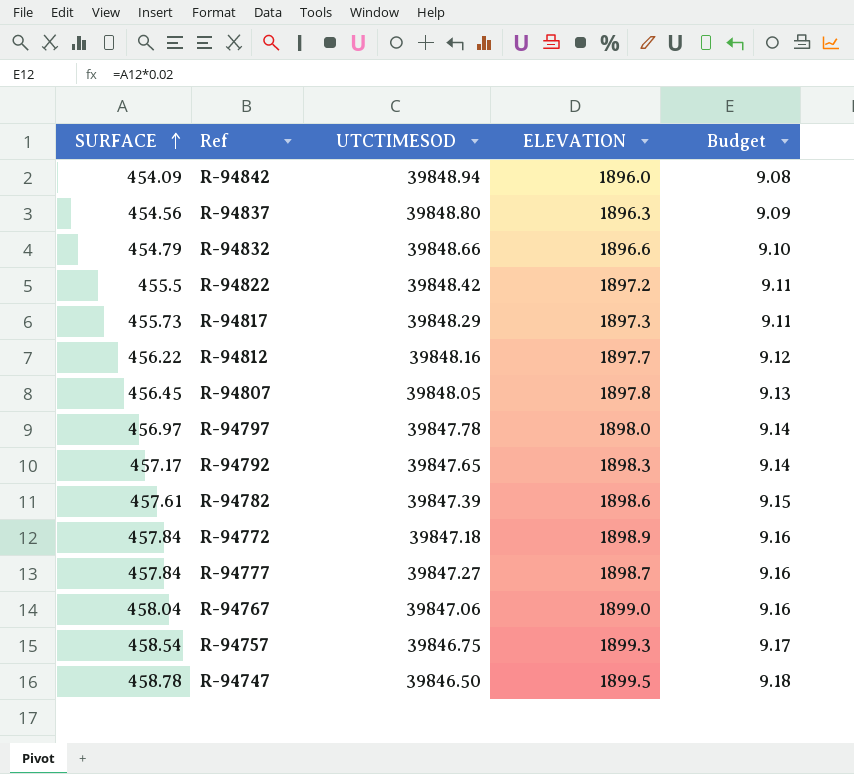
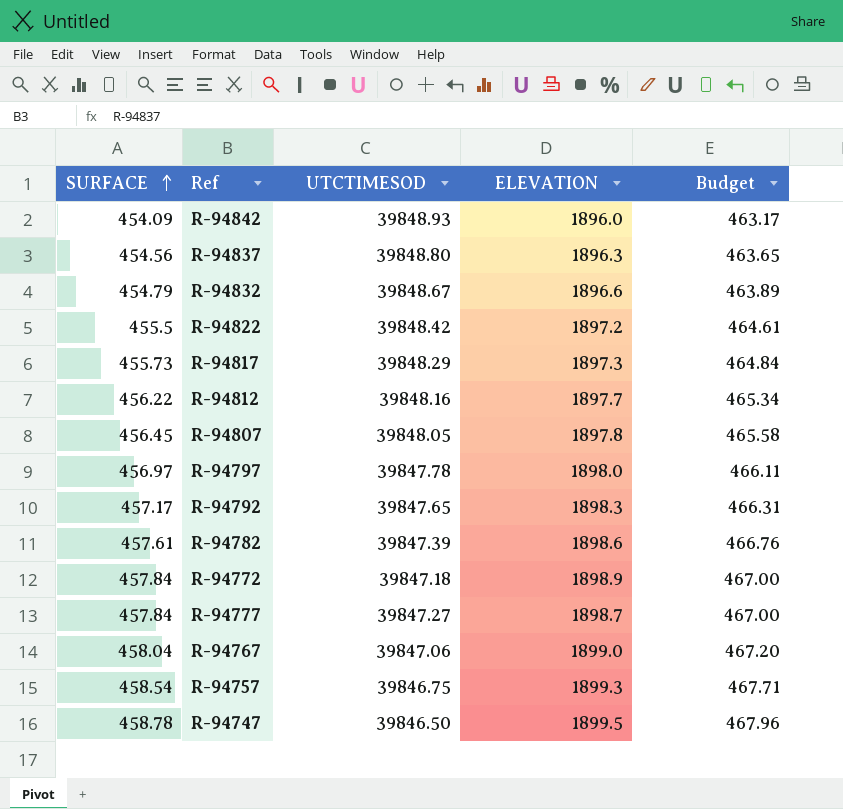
column Budget | formula: [SURFACE] * 0.02 -> [SURFACE] * 1.02
R-94842 | UTCTIMESOD: 39848.94 -> 39848.93
R-94832 | UTCTIMESOD: 39848.66 -> 39848.67

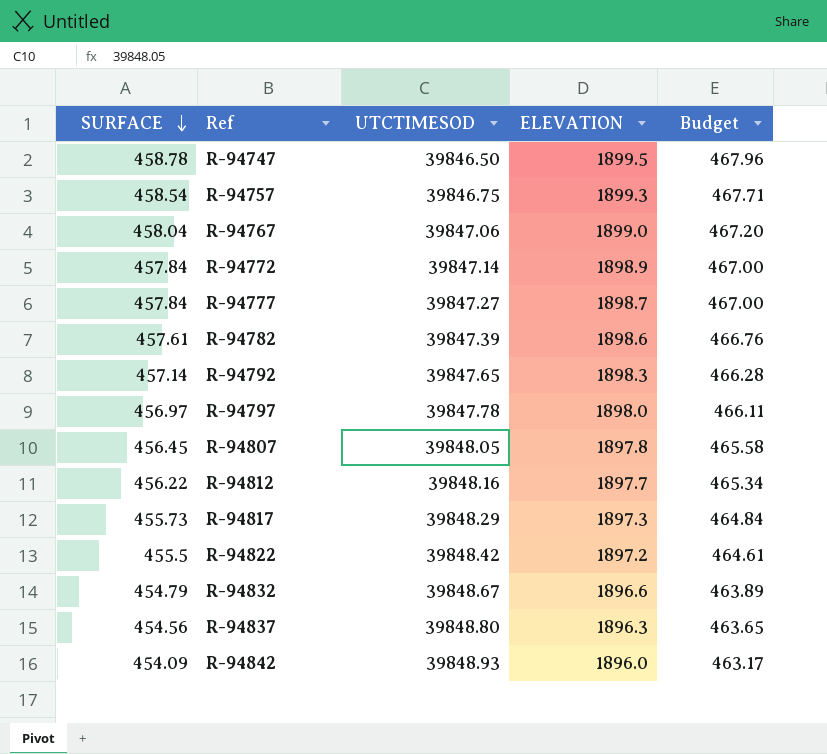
row order: SURFACE ascending -> SURFACE descending
R-94772 | UTCTIMESOD: 39847.18 -> 39847.14
R-94792 | SURFACE: 457.17 -> 457.14
R-94792 | Budget: 466.31 -> 466.28

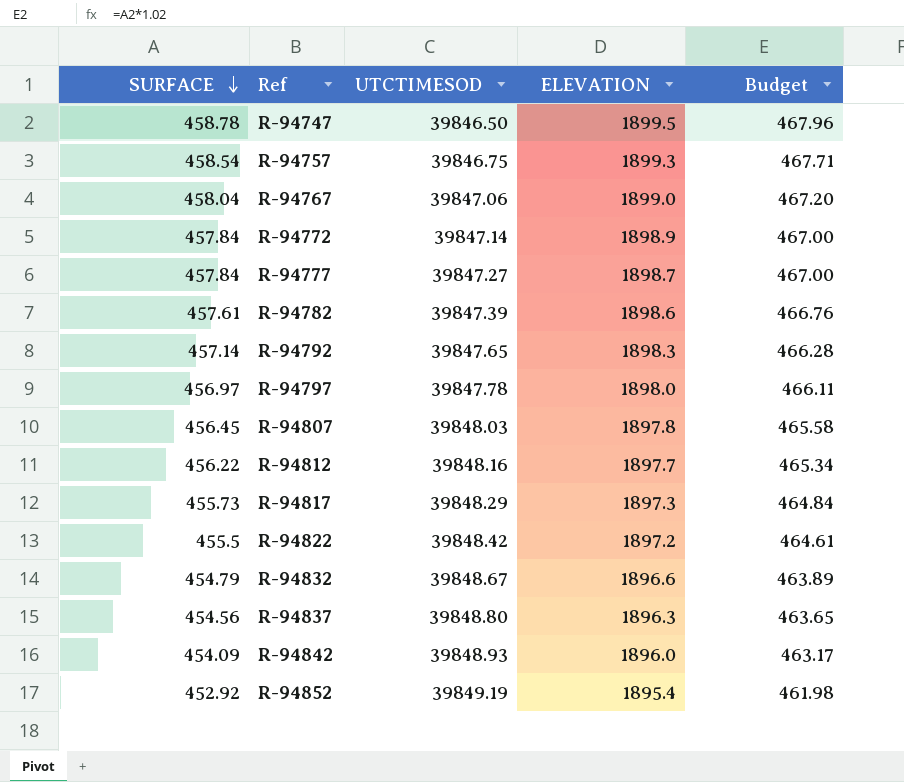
R-94807 | UTCTIMESOD: 39848.05 -> 39848.03
row R-94852: none -> 452.92 | 39849.19 | 1895.4 | 461.98

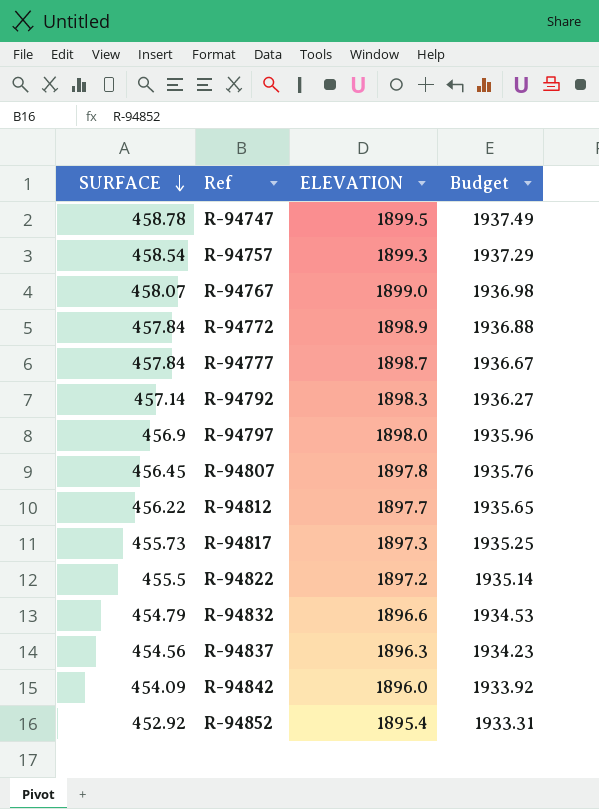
column UTCTIMESOD | position: 3 -> none
column Budget | formula: [SURFACE] * 1.02 -> [ELEVATION] * 1.02
row R-94782: 457.61 | 39847.39 | 1898.6 | 466.76 -> none
R-94767 | SURFACE: 458.04 -> 458.07
R-94797 | SURFACE: 456.97 -> 456.9

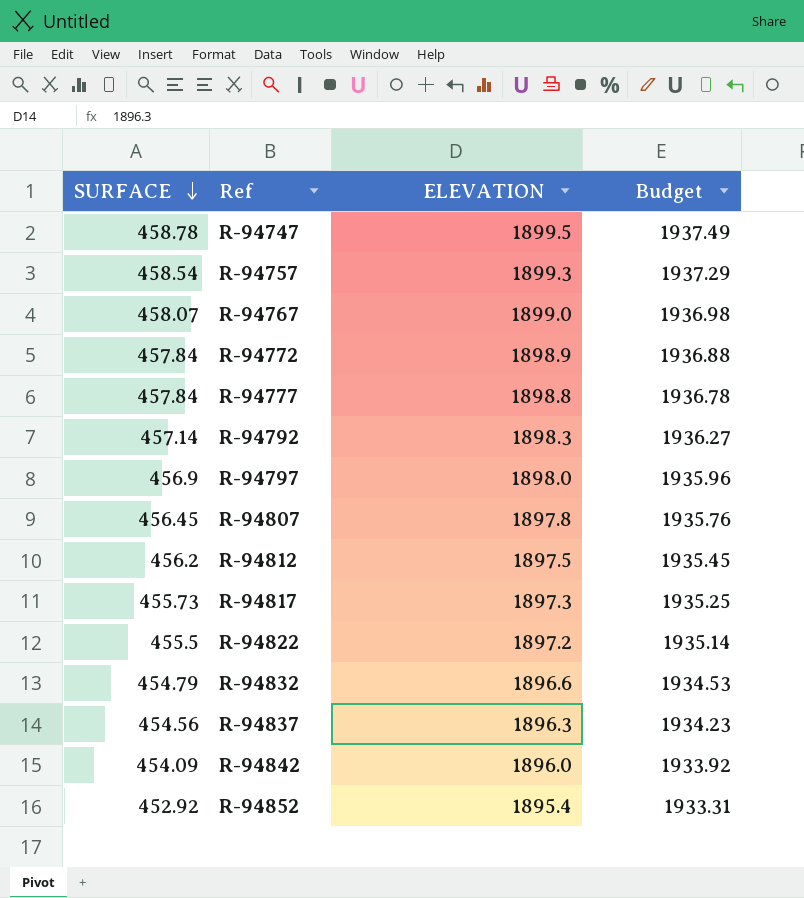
R-94777 | ELEVATION: 1898.7 -> 1898.8
R-94777 | Budget: 1936.67 -> 1936.78
R-94812 | SURFACE: 456.22 -> 456.2
R-94812 | ELEVATION: 1897.7 -> 1897.5
R-94812 | Budget: 1935.65 -> 1935.45

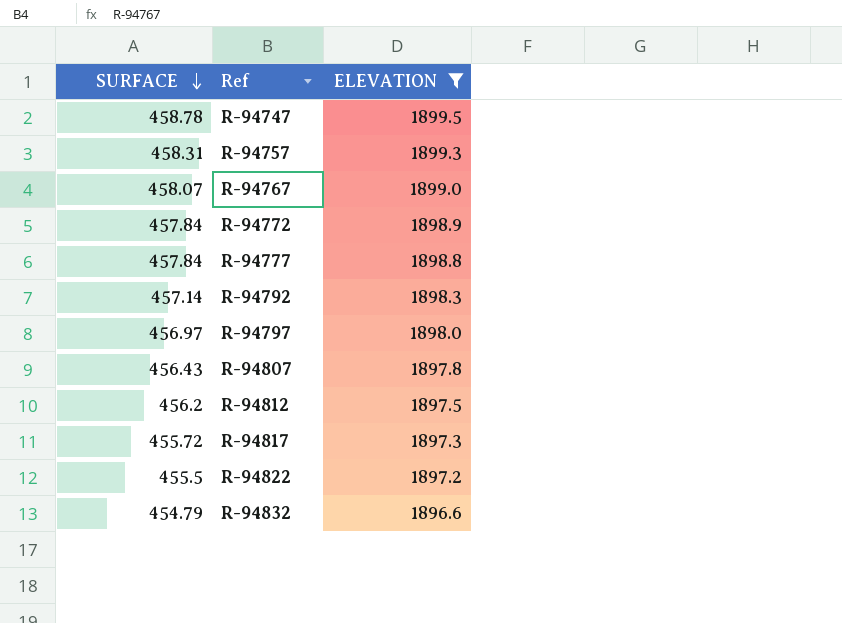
filter: none -> ELEVATION >= 1896.6
column Budget | formula: [ELEVATION] * 1.02 -> none
R-94757 | SURFACE: 458.54 -> 458.31
R-94797 | SURFACE: 456.9 -> 456.97
R-94807 | SURFACE: 456.45 -> 456.43
R-94817 | SURFACE: 455.73 -> 455.72

